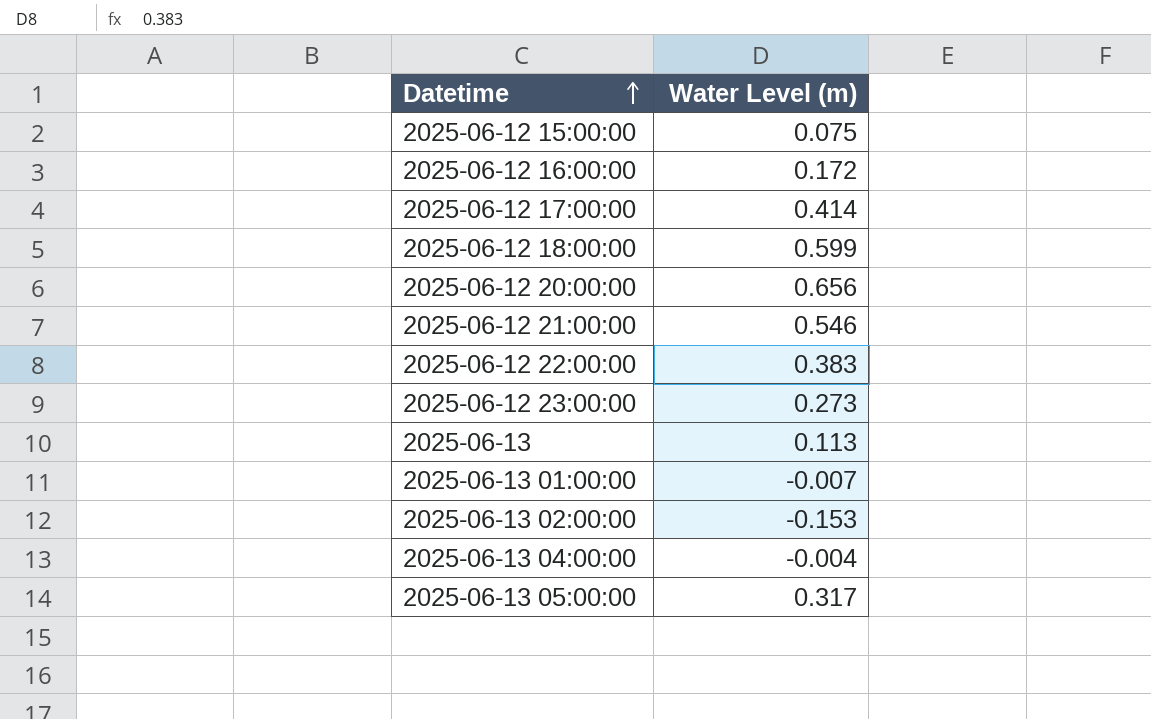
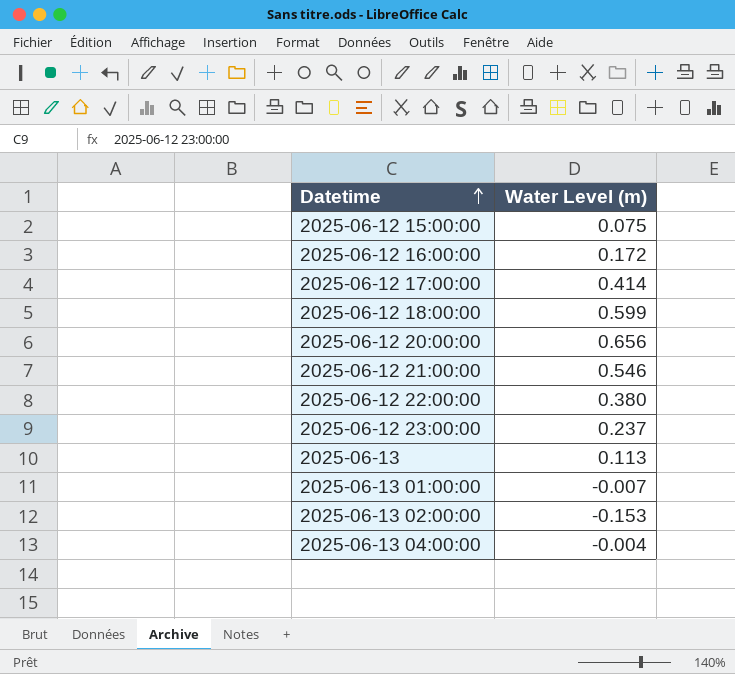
row 2025-06-13 05:00:00: 0.317 -> none
2025-06-12 22:00:00 | Water Level (m): 0.383 -> 0.380
2025-06-12 23:00:00 | Water Level (m): 0.273 -> 0.237

